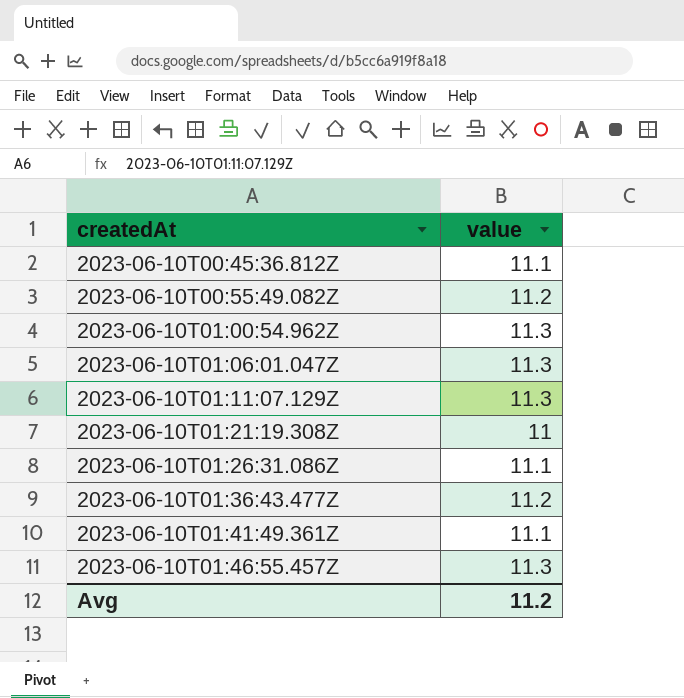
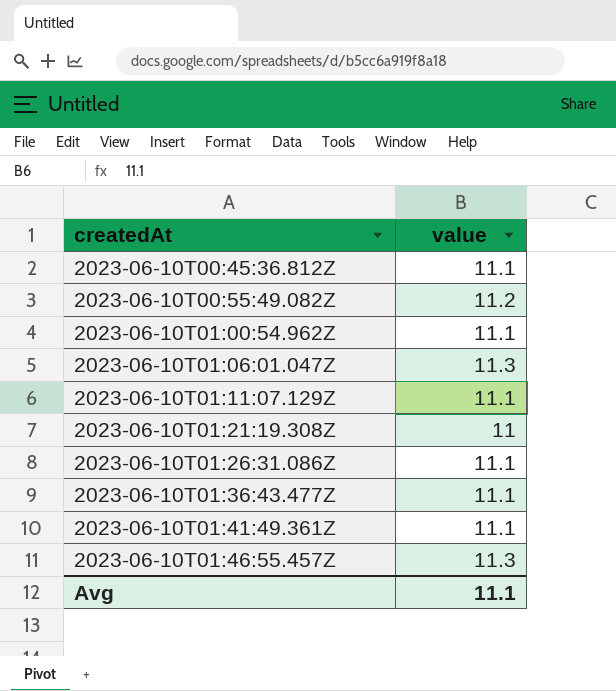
2023-06-10T01:00:54.962Z | value: 11.3 -> 11.1
2023-06-10T01:11:07.129Z | value: 11.3 -> 11.1
2023-06-10T01:36:43.477Z | value: 11.2 -> 11.1
Avg | value: 11.2 -> 11.1

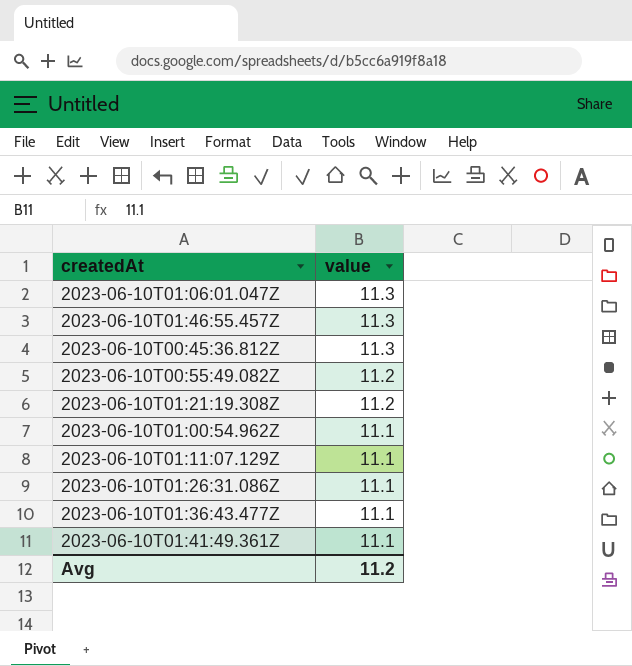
row order: createdAt ascending -> value descending
2023-06-10T00:45:36.812Z | value: 11.1 -> 11.3
2023-06-10T01:21:19.308Z | value: 11 -> 11.2
Avg | value: 11.1 -> 11.2

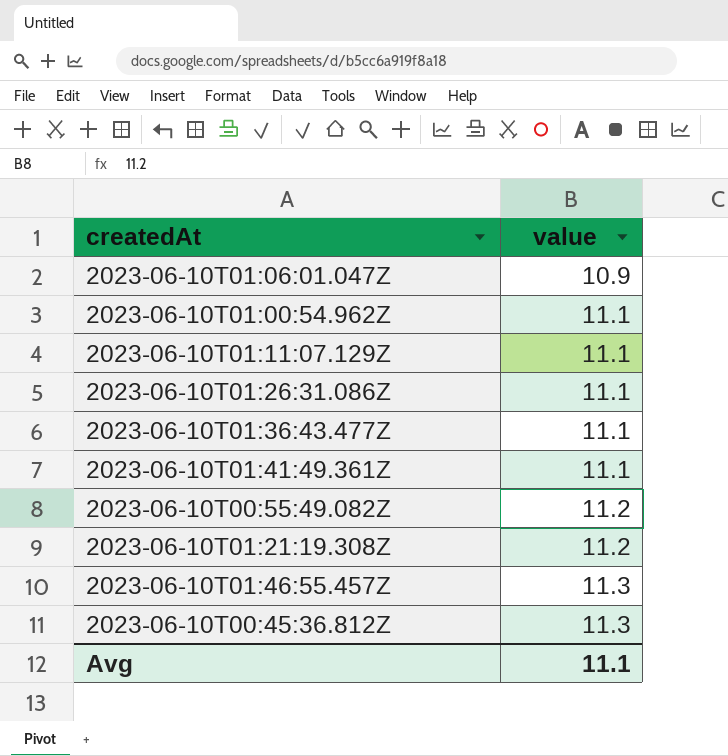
row order: value descending -> value ascending
2023-06-10T01:06:01.047Z | value: 11.3 -> 10.9
Avg | value: 11.2 -> 11.1

